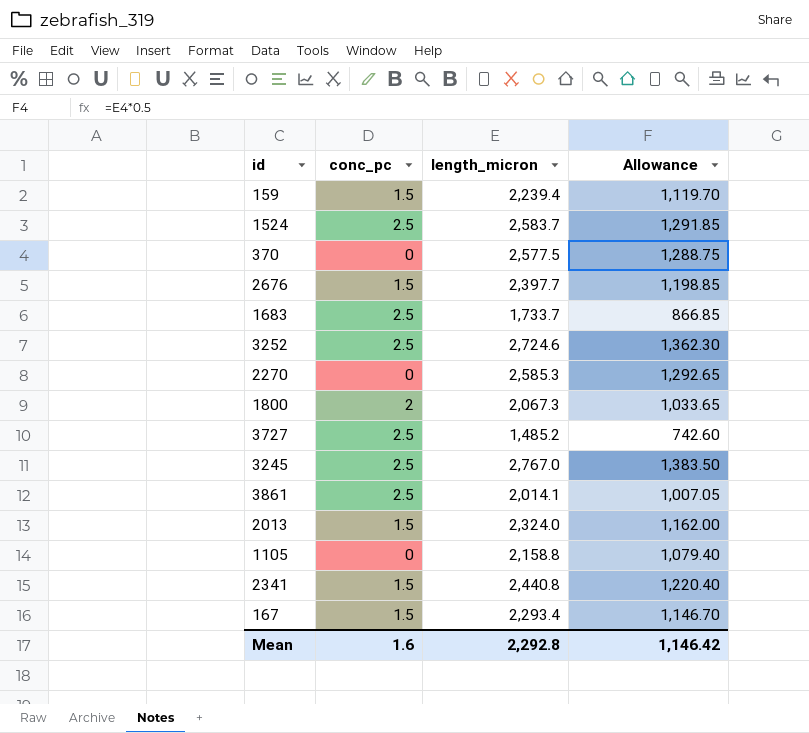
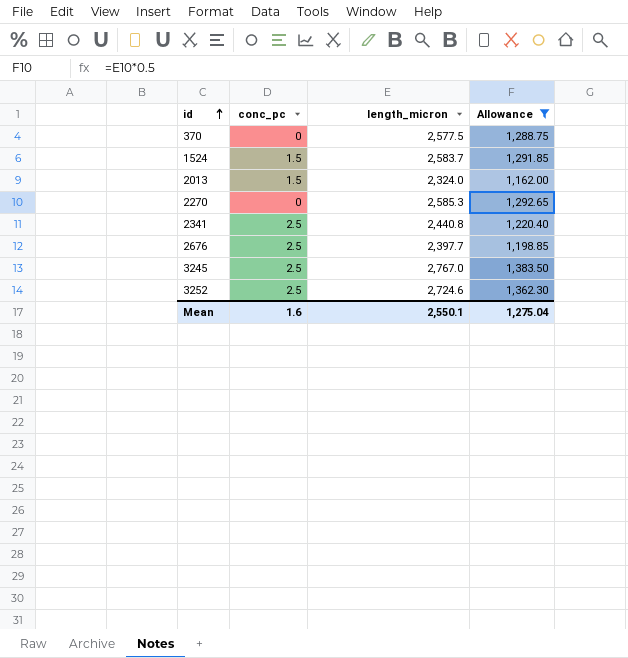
filter: none -> Allowance >= 1,162.00
row order: none -> id ascending
1524 | conc_pc: 2.5 -> 1.5
2341 | conc_pc: 1.5 -> 2.5
2676 | conc_pc: 1.5 -> 2.5
Mean | length_micron: 2,292.8 -> 2,550.1
Mean | Allowance: 1,146.42 -> 1,275.04

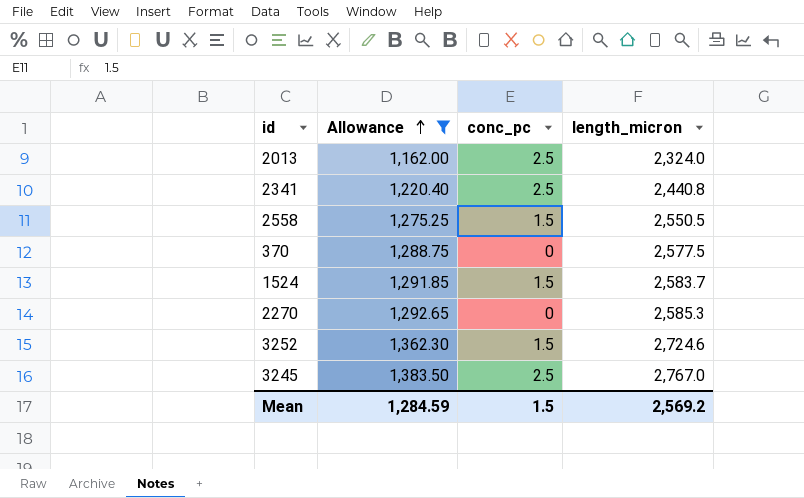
row order: id ascending -> Allowance ascending
column Allowance | position: 4 -> 2
row 2676: 2.5 | 2,397.7 | 1,198.85 -> none
2013 | conc_pc: 1.5 -> 2.5
row 2558: none -> 1,275.25 | 1.5 | 2,550.5
3252 | conc_pc: 2.5 -> 1.5
Mean | Allowance: 1,275.04 -> 1,284.59
Mean | conc_pc: 1.6 -> 1.5
Mean | length_micron: 2,550.1 -> 2,569.2

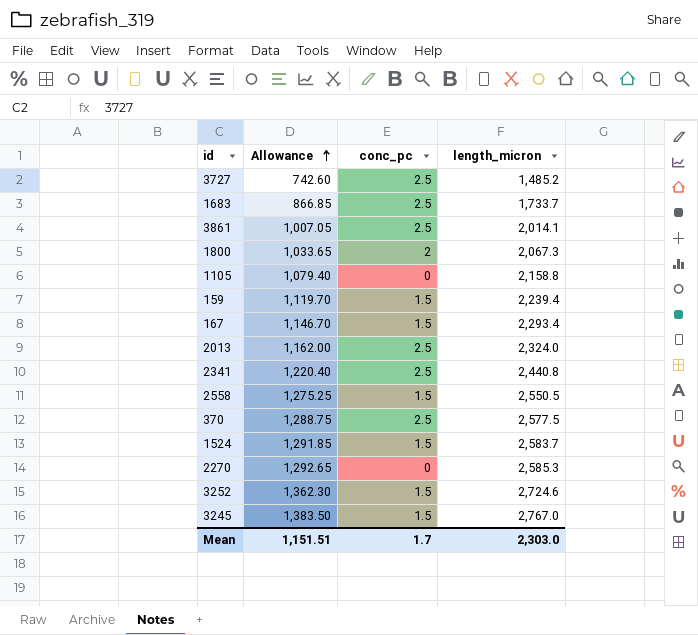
filter: Allowance >= 1,162.00 -> none
370 | conc_pc: 0 -> 2.5
3245 | conc_pc: 2.5 -> 1.5
Mean | Allowance: 1,284.59 -> 1,151.51
Mean | conc_pc: 1.5 -> 1.7
Mean | length_micron: 2,569.2 -> 2,303.0

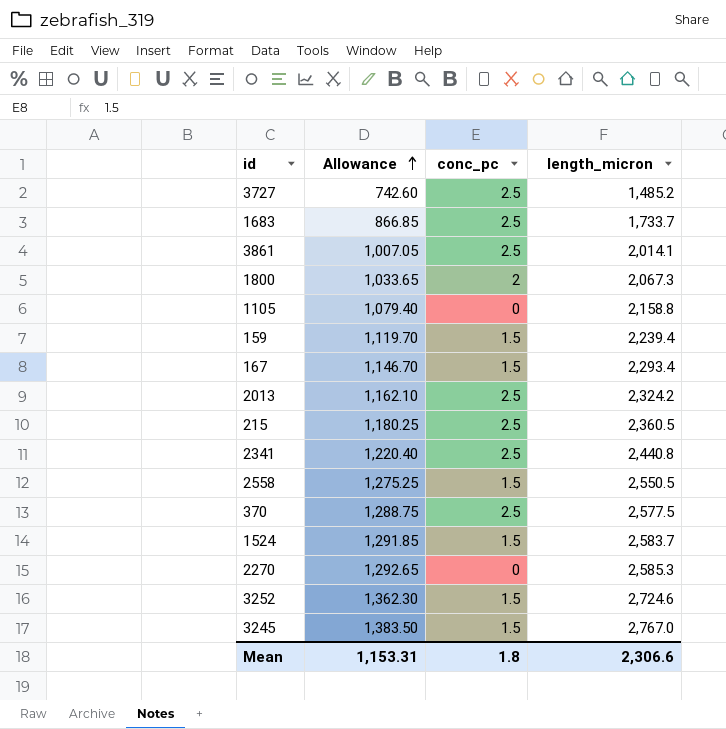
2013 | Allowance: 1,162.00 -> 1,162.10
2013 | length_micron: 2,324.0 -> 2,324.2
row 215: none -> 1,180.25 | 2.5 | 2,360.5
Mean | Allowance: 1,151.51 -> 1,153.31
Mean | conc_pc: 1.7 -> 1.8
Mean | length_micron: 2,303.0 -> 2,306.6

